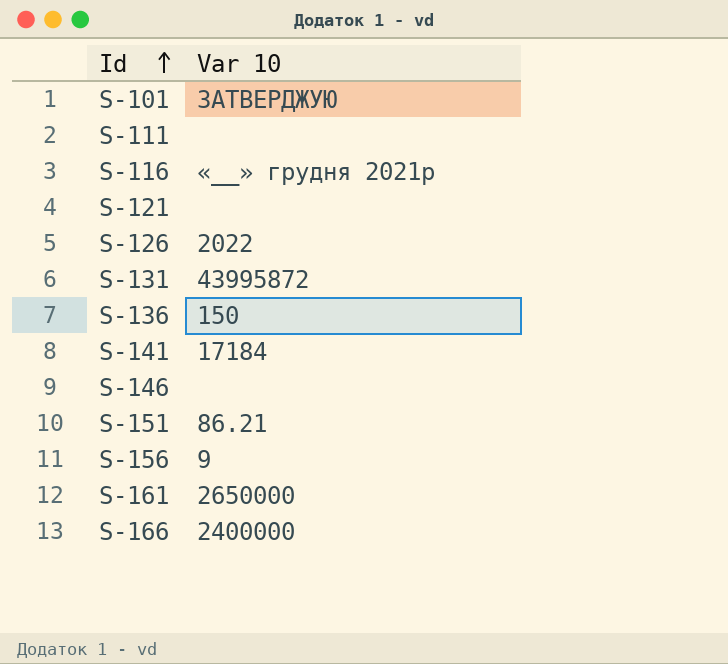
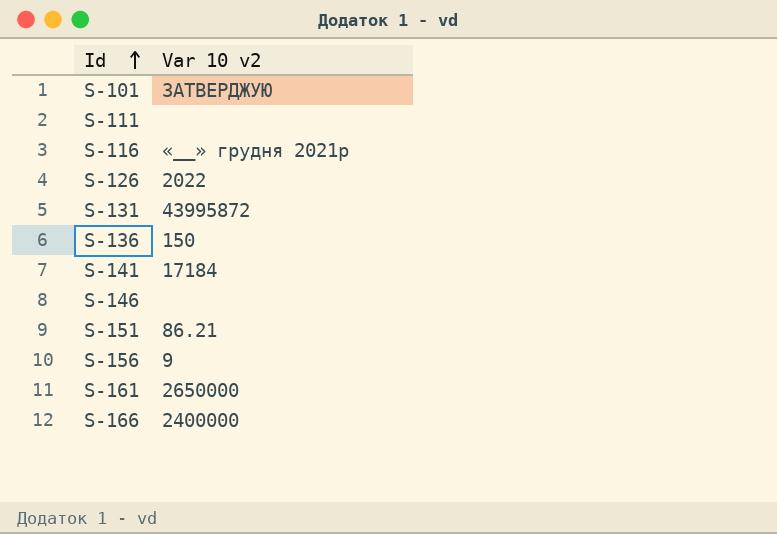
column name: Var 10 -> Var 10 v2
row S-121: none -> none

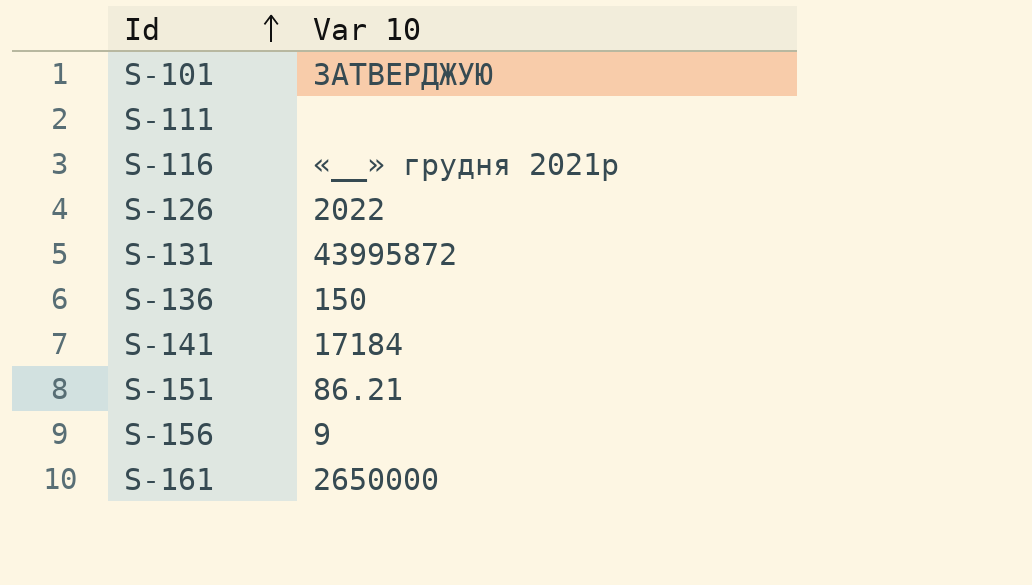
column name: Var 10 v2 -> Var 10
row S-146: none -> none
row S-166: 2400000 -> none

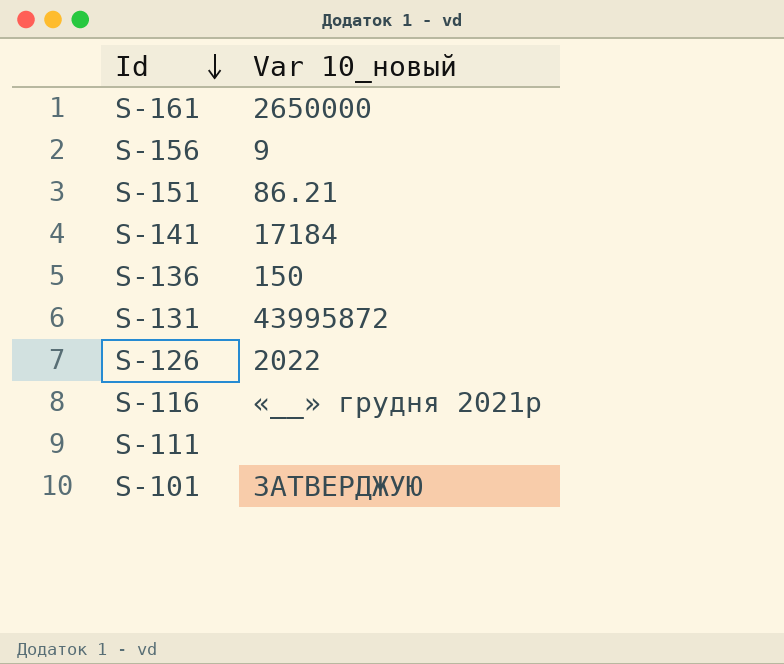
row order: Id ascending -> Id descending
column name: Var 10 -> Var 10_новый

